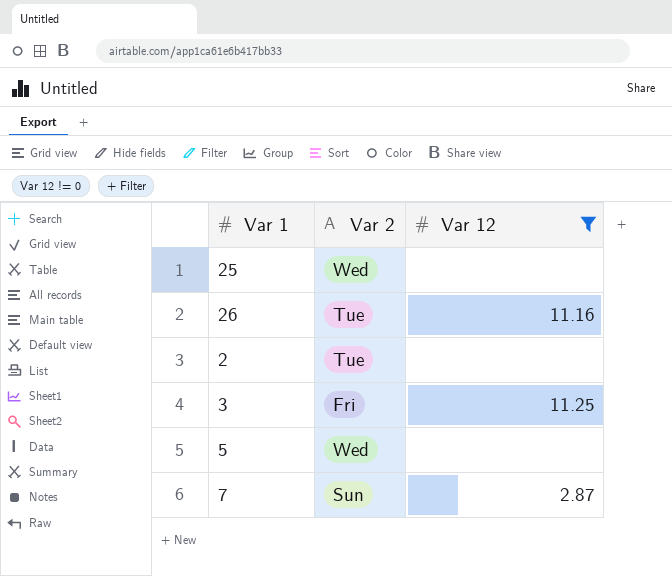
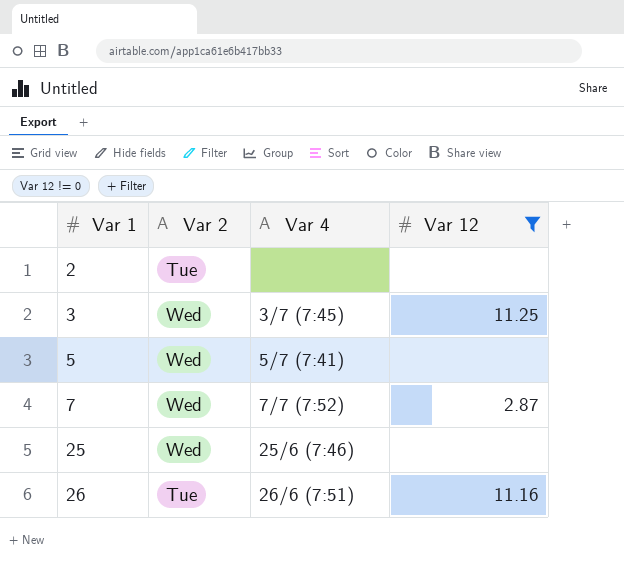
row order: none -> Var 1 ascending
column Var 4 | position: none -> 3
3 | Var 2: Fri -> Wed
7 | Var 2: Sun -> Wed

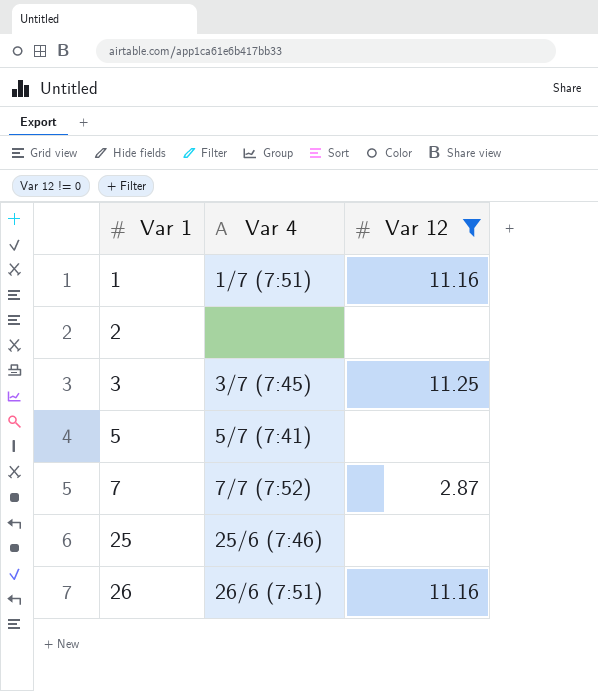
column Var 2 | position: 2 -> none
row 1: none -> 1/7 (7:51) | 11.16

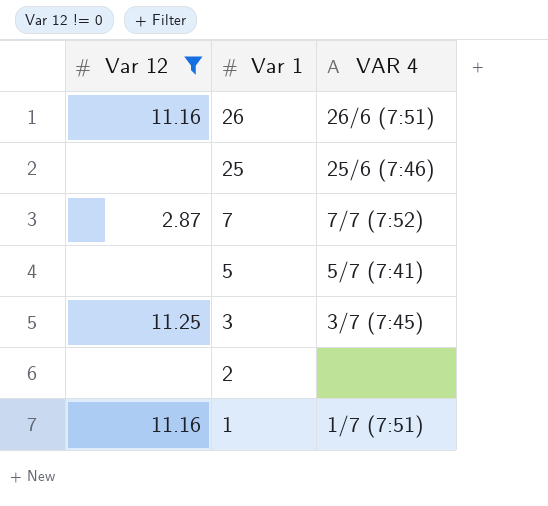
row order: Var 1 ascending -> Var 1 descending
column Var 12 | position: 3 -> 1
column name: Var 4 -> VAR 4

